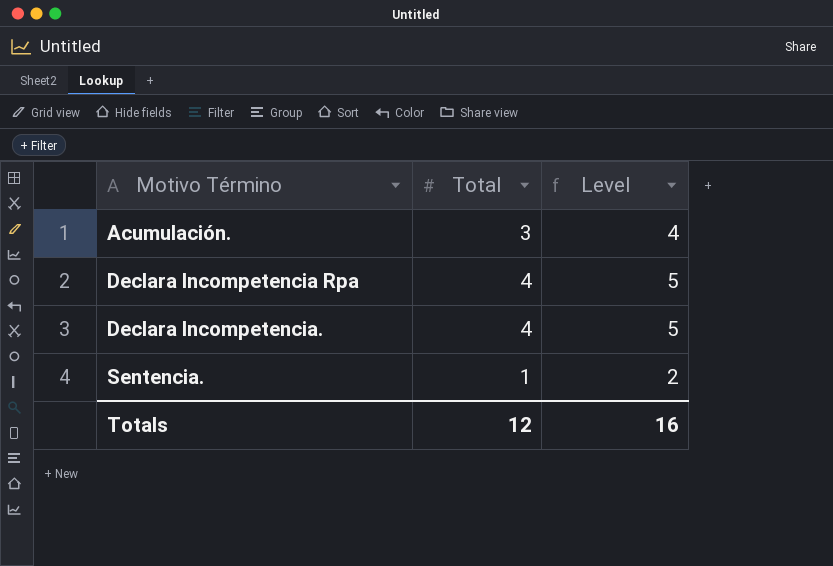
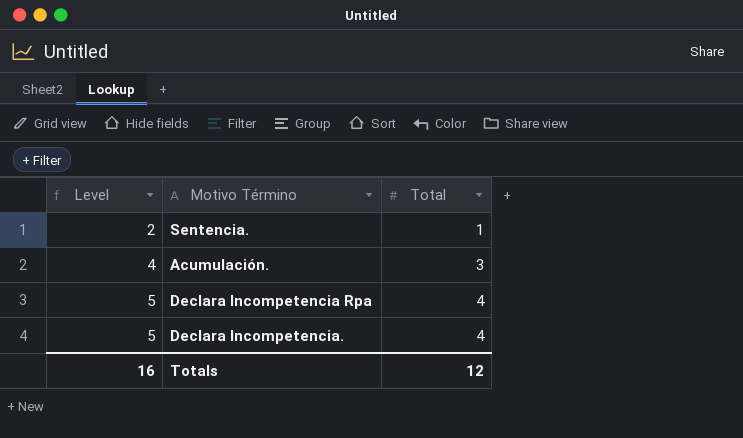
row order: Motivo Término ascending -> Level ascending
column Level | position: 3 -> 1

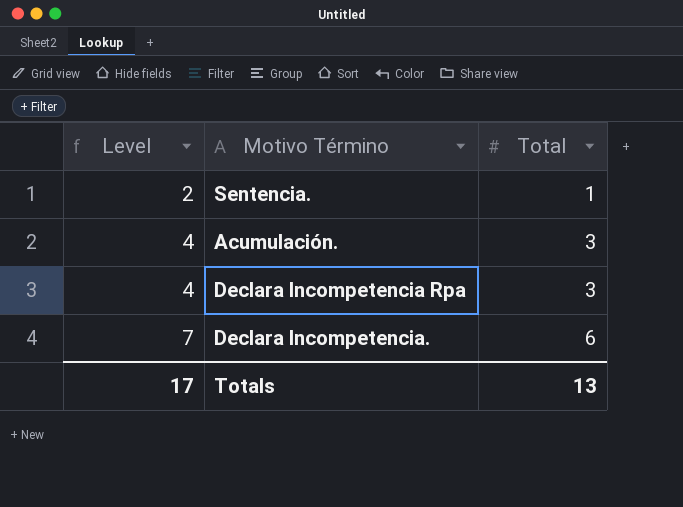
Declara Incompetencia Rpa | Level: 5 -> 4
Declara Incompetencia Rpa | Total: 4 -> 3
Declara Incompetencia. | Level: 5 -> 7
Declara Incompetencia. | Total: 4 -> 6
Totals | Level: 16 -> 17
Totals | Total: 12 -> 13

